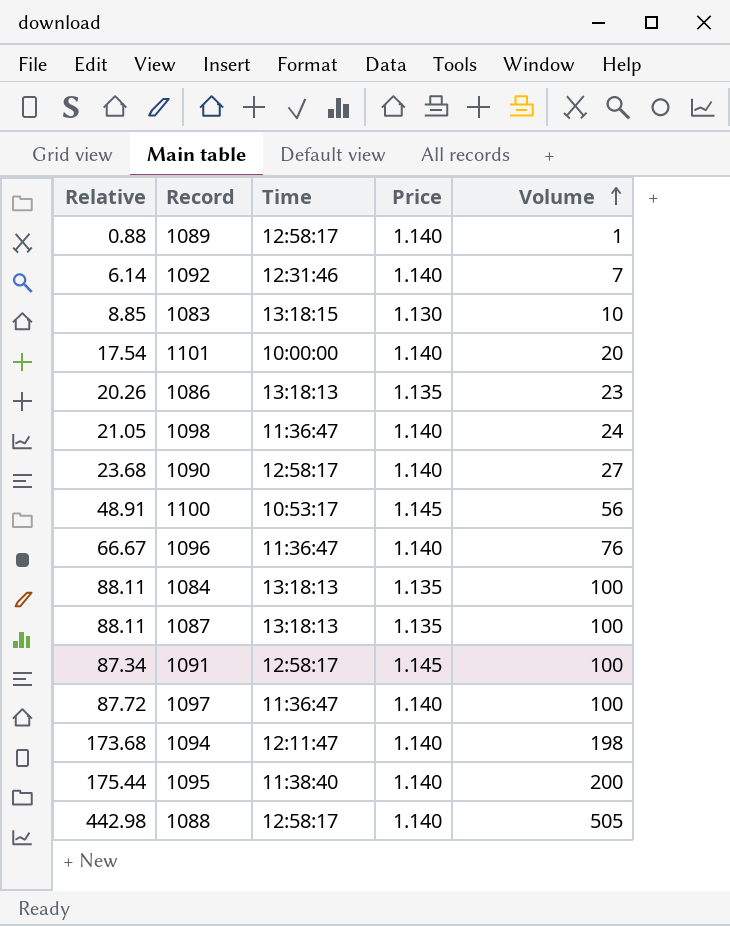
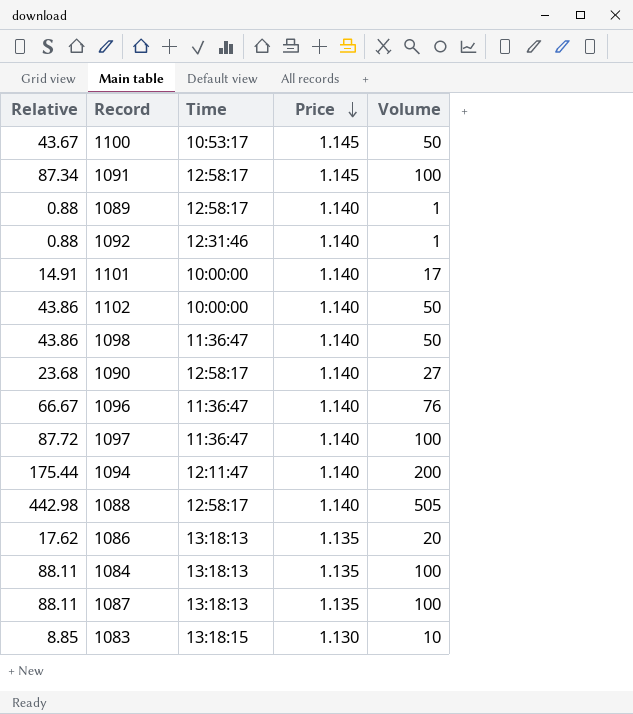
row order: Volume ascending -> Price descending
row 1095: 175.44 | 11:38:40 | 1.140 | 200 -> none
1100 | Relative: 48.91 -> 43.67
1100 | Volume: 56 -> 50
1092 | Relative: 6.14 -> 0.88
1092 | Volume: 7 -> 1
1101 | Relative: 17.54 -> 14.91
1101 | Volume: 20 -> 17
row 1102: none -> 43.86 | 10:00:00 | 1.140 | 50
1098 | Relative: 21.05 -> 43.86
1098 | Volume: 24 -> 50
1094 | Relative: 173.68 -> 175.44
1094 | Volume: 198 -> 200
1086 | Relative: 20.26 -> 17.62
1086 | Volume: 23 -> 20

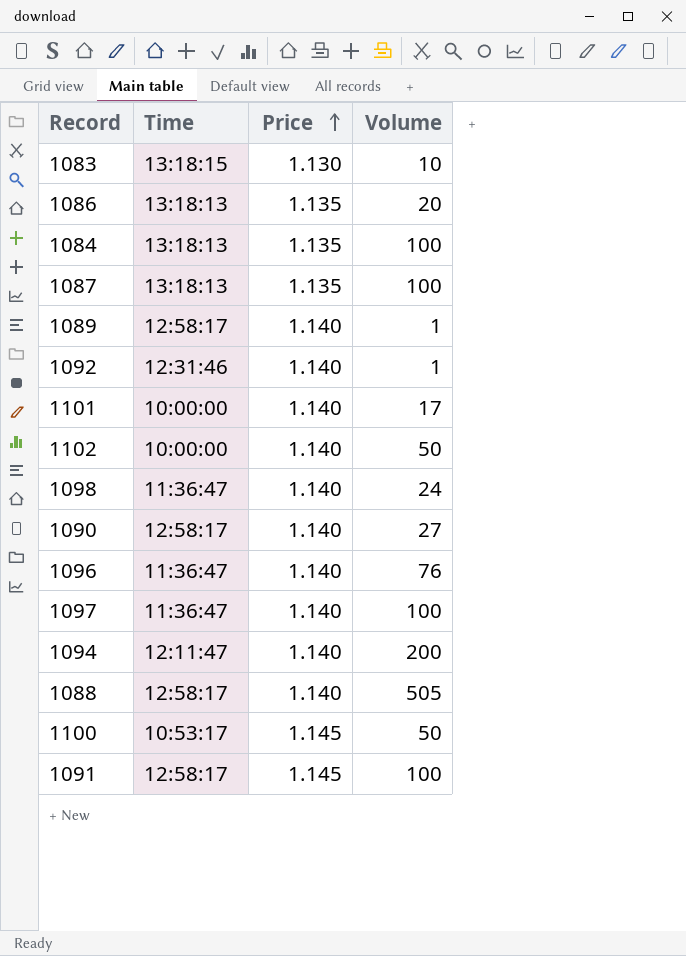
row order: Price descending -> Price ascending
column Relative | formula: [Volume] / [Price] -> none
1098 | Volume: 50 -> 24

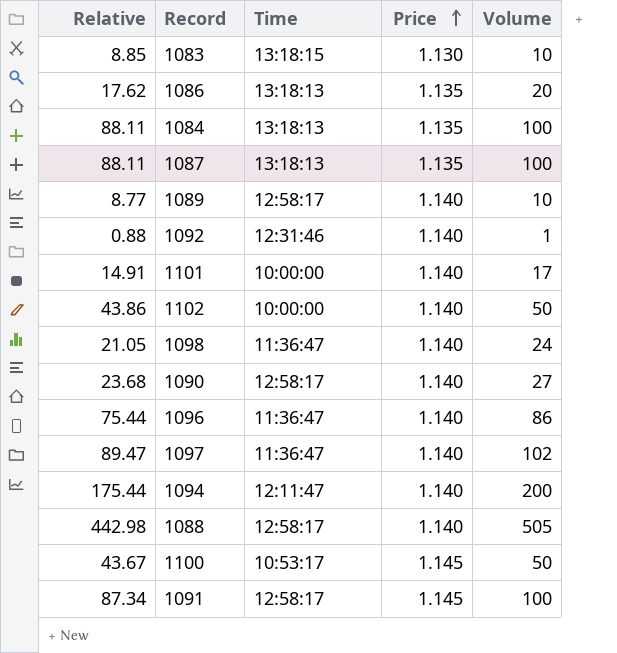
column Relative | formula: none -> [Volume] / [Price]
1089 | Volume: 1 -> 10
1096 | Volume: 76 -> 86
1097 | Volume: 100 -> 102

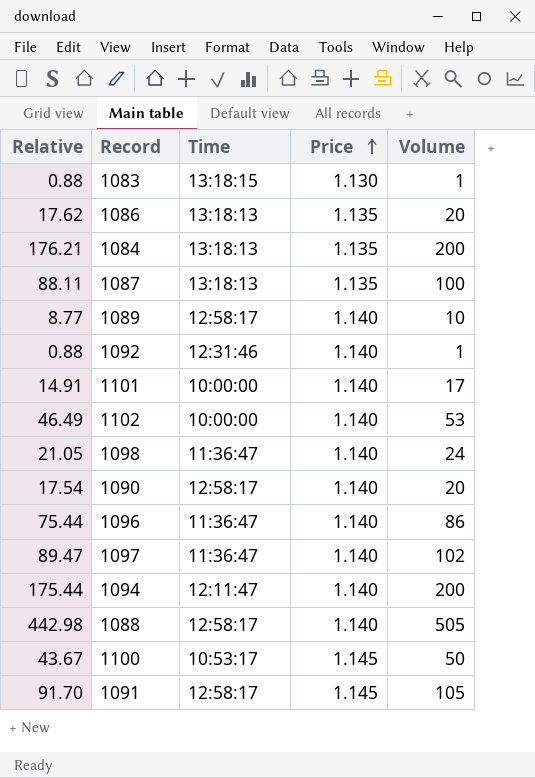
1083 | Relative: 8.85 -> 0.88
1083 | Volume: 10 -> 1
1084 | Relative: 88.11 -> 176.21
1084 | Volume: 100 -> 200
1102 | Relative: 43.86 -> 46.49
1102 | Volume: 50 -> 53
1090 | Relative: 23.68 -> 17.54
1090 | Volume: 27 -> 20
1091 | Relative: 87.34 -> 91.70
1091 | Volume: 100 -> 105

